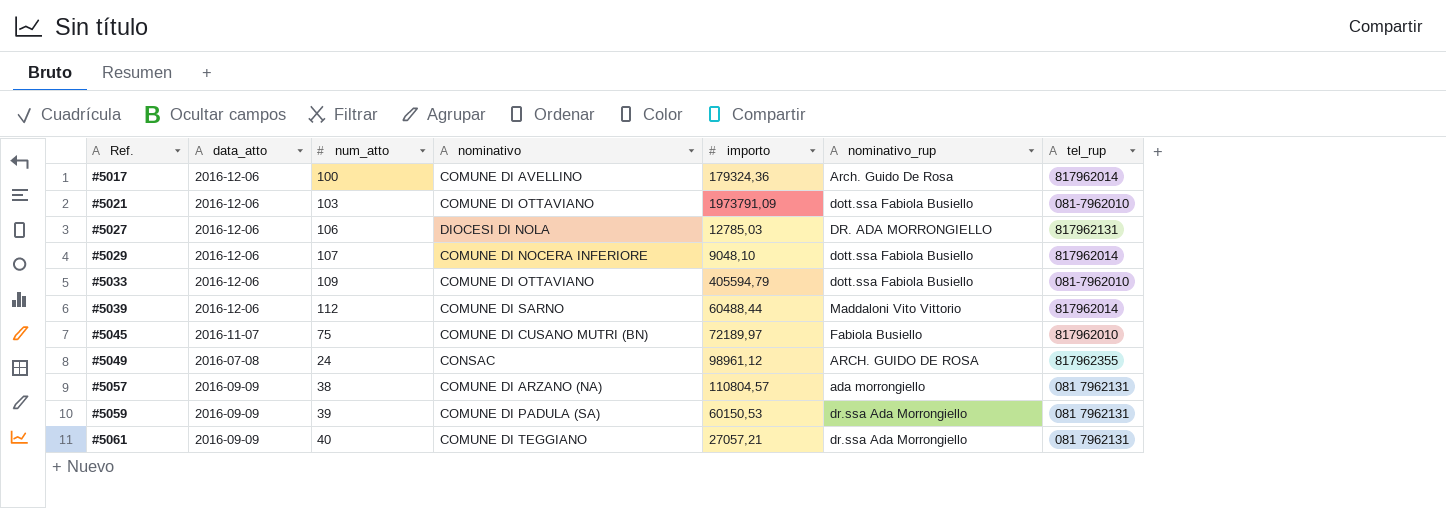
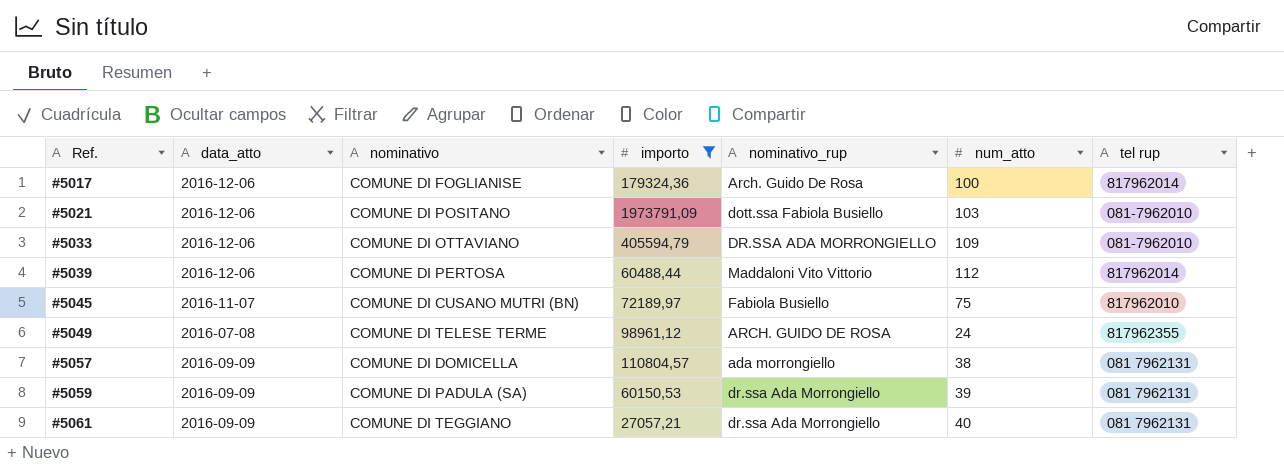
filter: none -> importo >= 27057,21
column num_atto | position: 3 -> 6
column name: tel_rup -> tel rup
#5017 | nominativo: COMUNE DI AVELLINO -> COMUNE DI FOGLIANISE
#5021 | nominativo: COMUNE DI OTTAVIANO -> COMUNE DI POSITANO
#5033 | nominativo_rup: dott.ssa Fabiola Busiello -> DR.SSA ADA MORRONGIELLO
#5039 | nominativo: COMUNE DI SARNO -> COMUNE DI PERTOSA
#5049 | nominativo: CONSAC -> COMUNE DI TELESE TERME
#5057 | nominativo: COMUNE DI ARZANO (NA) -> COMUNE DI DOMICELLA

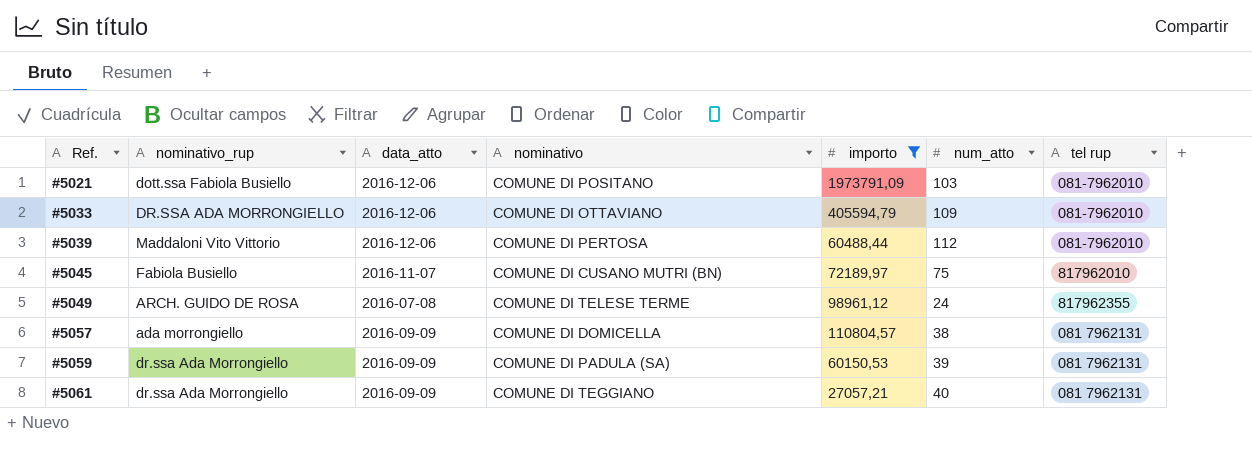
column nominativo_rup | position: 5 -> 2
row #5017: 2016-12-06 | COMUNE DI FOGLIANISE | 179324,36 | Arch. Guido De Rosa | 100 | 817962014 -> none
#5039 | tel rup: 817962014 -> 081-7962010

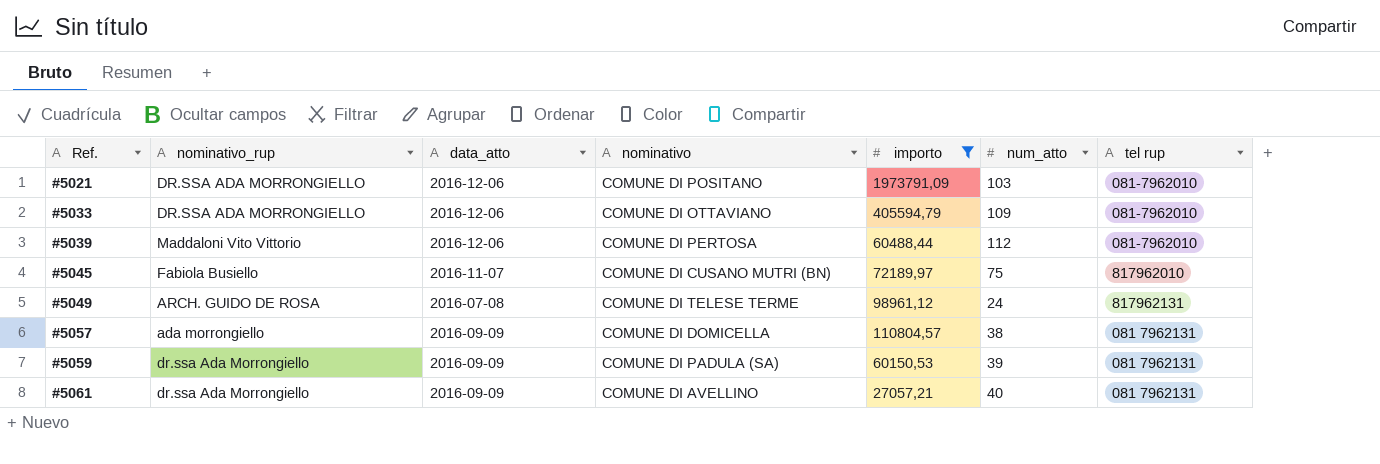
#5021 | nominativo_rup: dott.ssa Fabiola Busiello -> DR.SSA ADA MORRONGIELLO
#5049 | tel rup: 817962355 -> 817962131
#5061 | nominativo: COMUNE DI TEGGIANO -> COMUNE DI AVELLINO

